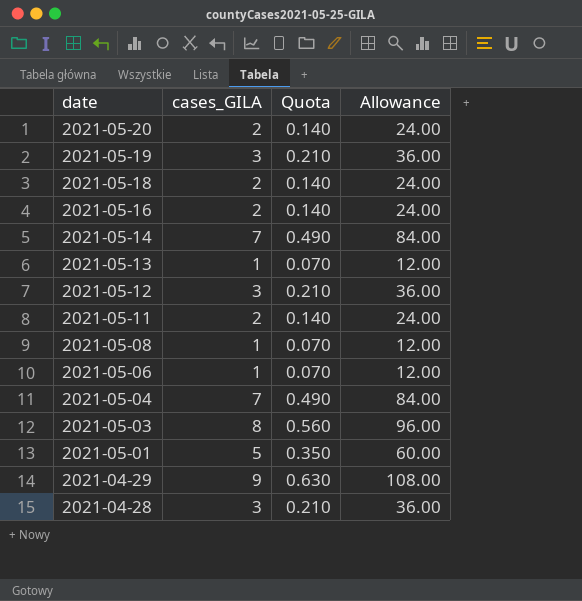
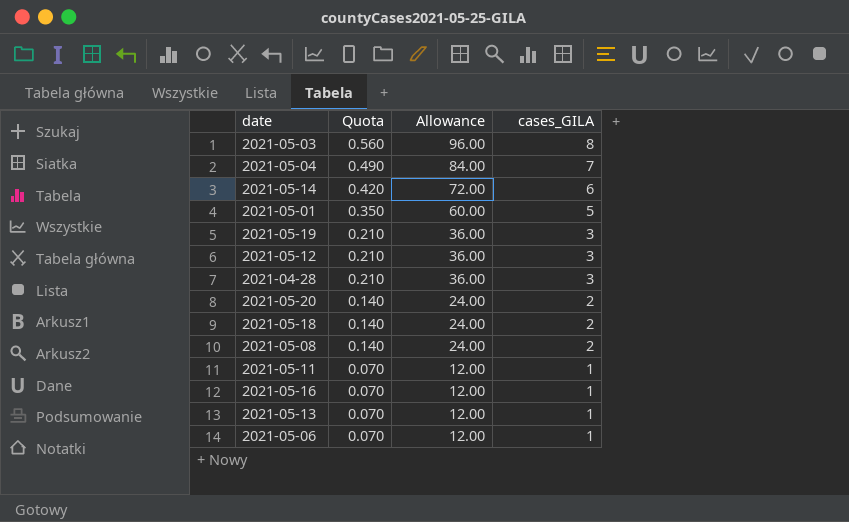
row order: date descending -> Quota descending
column cases_GILA | position: 2 -> 4
row 2021-04-29: 9 | 0.630 | 108.00 -> none
2021-05-14 | Quota: 0.490 -> 0.420
2021-05-14 | Allowance: 84.00 -> 72.00
2021-05-14 | cases_GILA: 7 -> 6
2021-05-08 | Quota: 0.070 -> 0.140
2021-05-08 | Allowance: 12.00 -> 24.00
2021-05-08 | cases_GILA: 1 -> 2
2021-05-11 | Quota: 0.140 -> 0.070
2021-05-11 | Allowance: 24.00 -> 12.00
2021-05-11 | cases_GILA: 2 -> 1
2021-05-16 | Quota: 0.140 -> 0.070
2021-05-16 | Allowance: 24.00 -> 12.00
2021-05-16 | cases_GILA: 2 -> 1

